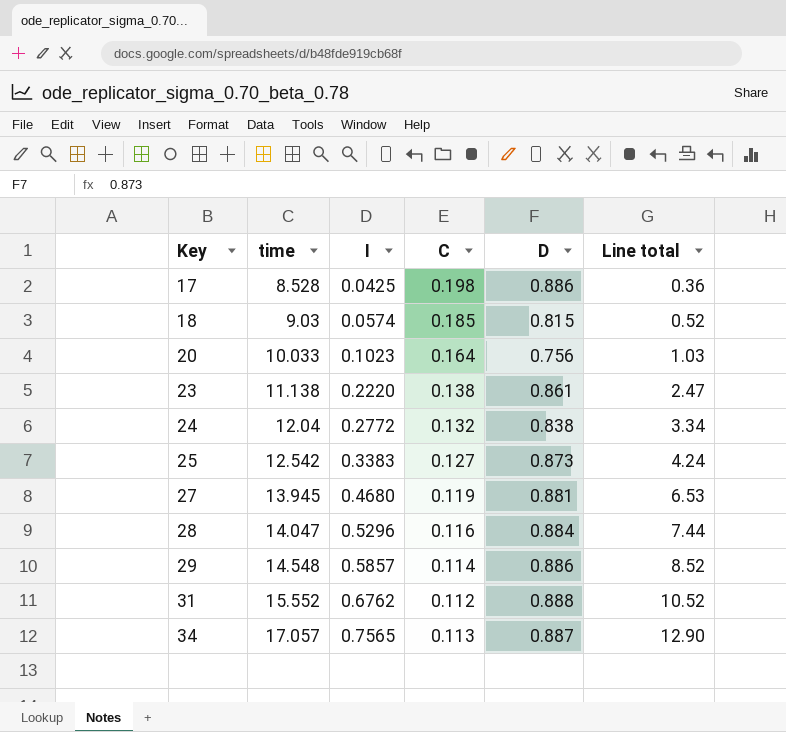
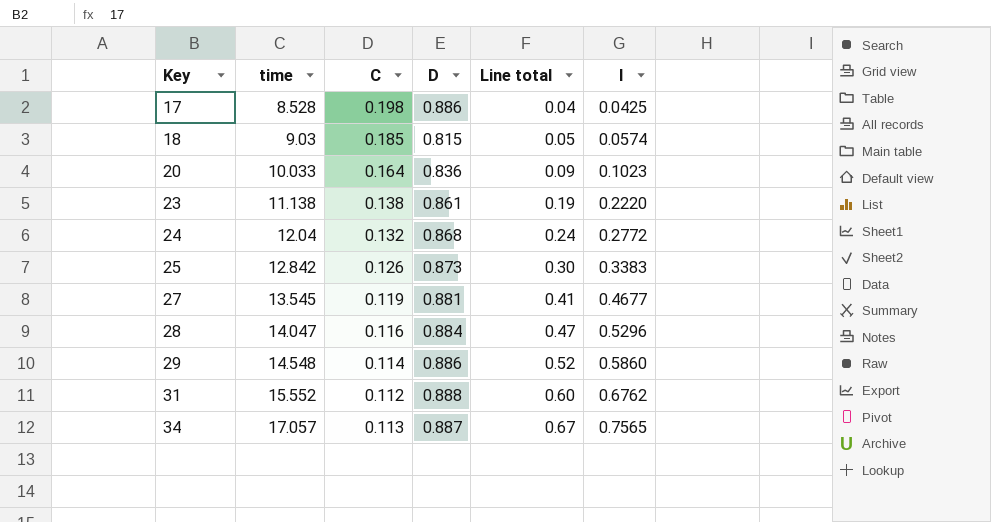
column Line total | formula: [time] * [I] -> [D] * [I]
column I | position: 3 -> 6
20 | D: 0.756 -> 0.836
24 | D: 0.838 -> 0.868
25 | time: 12.542 -> 12.842
25 | C: 0.127 -> 0.126
27 | time: 13.945 -> 13.545
27 | I: 0.4680 -> 0.4677
29 | I: 0.5857 -> 0.5860

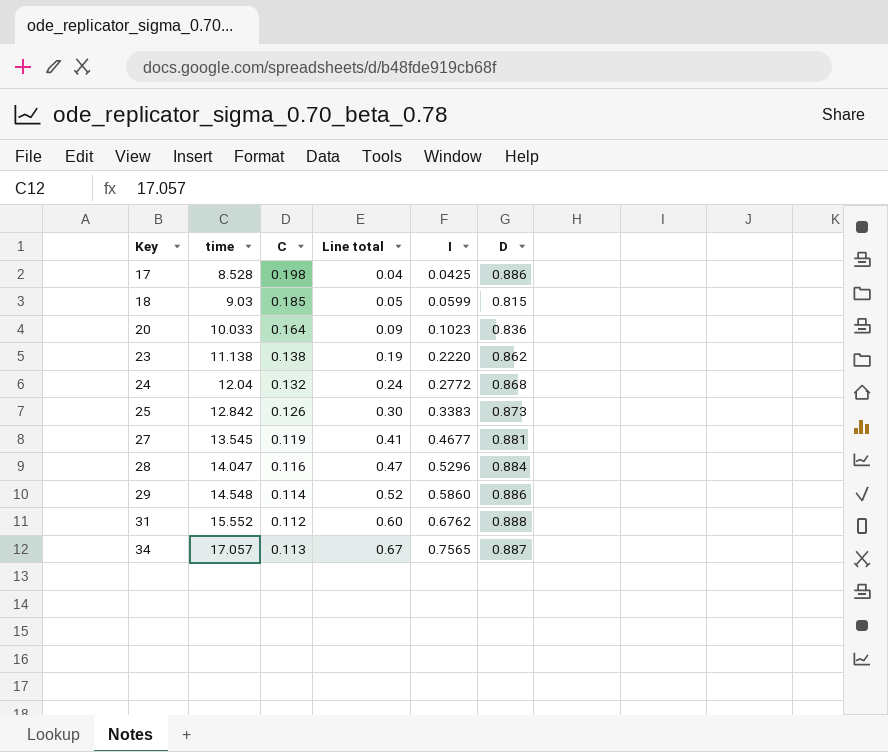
column D | position: 4 -> 6
18 | I: 0.0574 -> 0.0599
23 | D: 0.861 -> 0.862

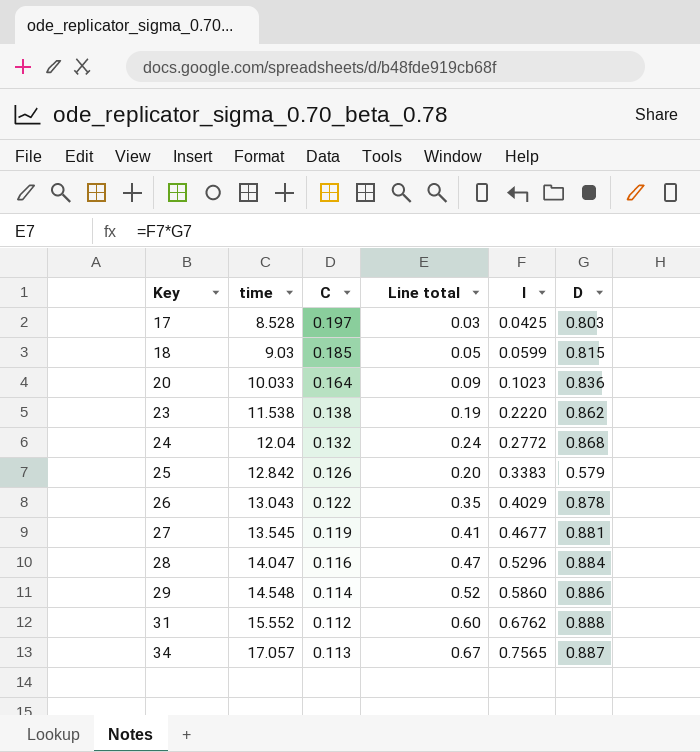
17 | C: 0.198 -> 0.197
17 | Line total: 0.04 -> 0.03
17 | D: 0.886 -> 0.803
23 | time: 11.138 -> 11.538
25 | Line total: 0.30 -> 0.20
25 | D: 0.873 -> 0.579
row 26: none -> 13.043 | 0.122 | 0.35 | 0.4029 | 0.878

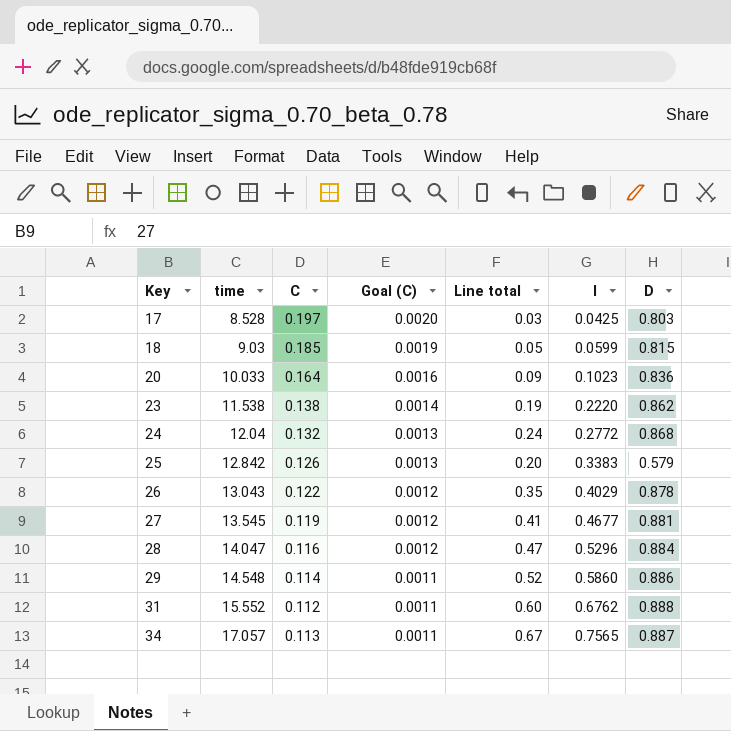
column Goal (C) | formula: none -> [C] * 0.01

